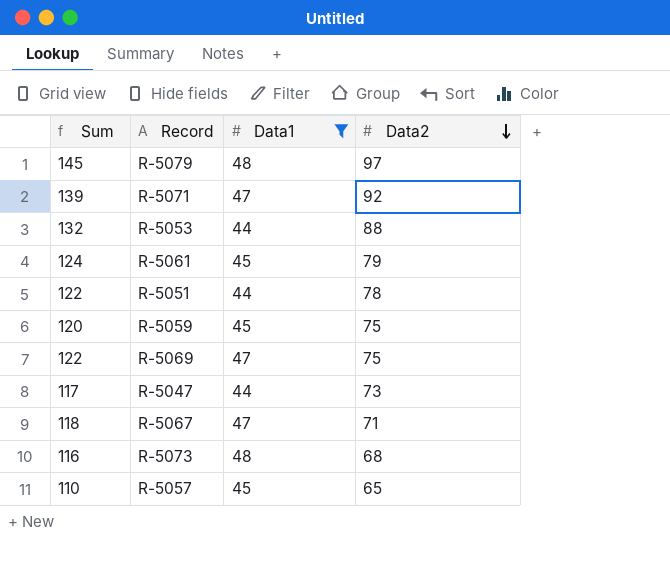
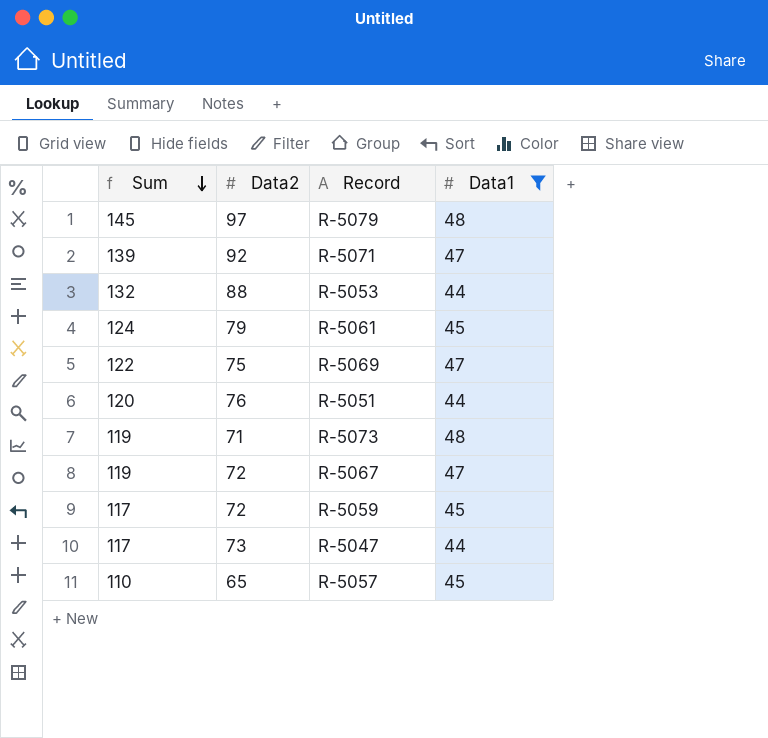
row order: Data2 descending -> Sum descending
column Data2 | position: 4 -> 2
R-5051 | Sum: 122 -> 120
R-5051 | Data2: 78 -> 76
R-5073 | Sum: 116 -> 119
R-5073 | Data2: 68 -> 71
R-5067 | Sum: 118 -> 119
R-5067 | Data2: 71 -> 72
R-5059 | Sum: 120 -> 117
R-5059 | Data2: 75 -> 72

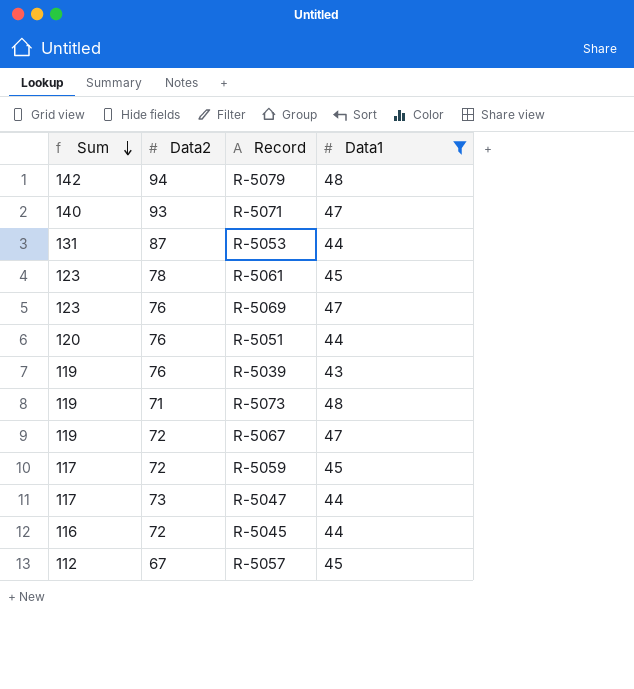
R-5079 | Sum: 145 -> 142
R-5079 | Data2: 97 -> 94
R-5071 | Sum: 139 -> 140
R-5071 | Data2: 92 -> 93
R-5053 | Sum: 132 -> 131
R-5053 | Data2: 88 -> 87
R-5061 | Sum: 124 -> 123
R-5061 | Data2: 79 -> 78
R-5069 | Sum: 122 -> 123
R-5069 | Data2: 75 -> 76
row R-5039: none -> 119 | 76 | 43
row R-5045: none -> 116 | 72 | 44
R-5057 | Sum: 110 -> 112
R-5057 | Data2: 65 -> 67

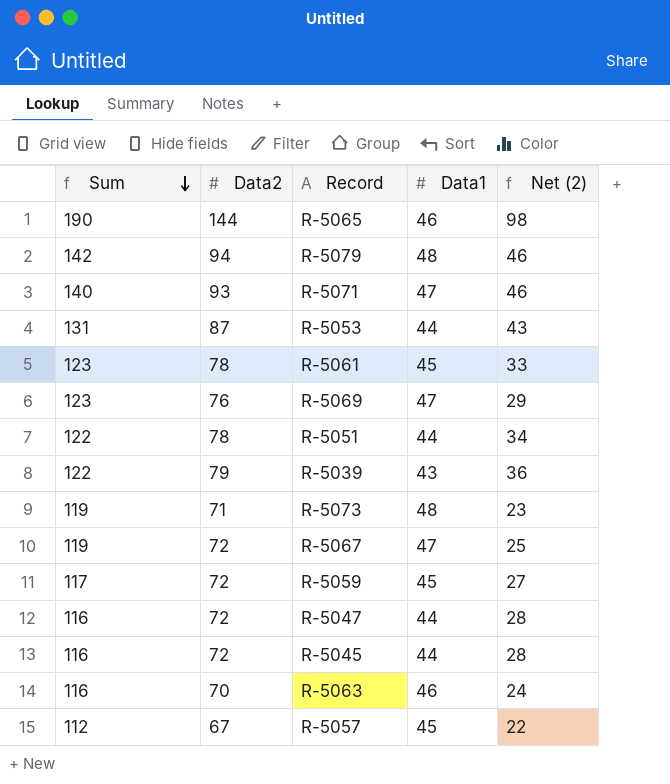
filter: Data1 != 46 -> none
column Net (2) | formula: none -> [Data2] - [Data1]
R-5051 | Sum: 120 -> 122
R-5051 | Data2: 76 -> 78
R-5039 | Sum: 119 -> 122
R-5039 | Data2: 76 -> 79
R-5047 | Sum: 117 -> 116
R-5047 | Data2: 73 -> 72

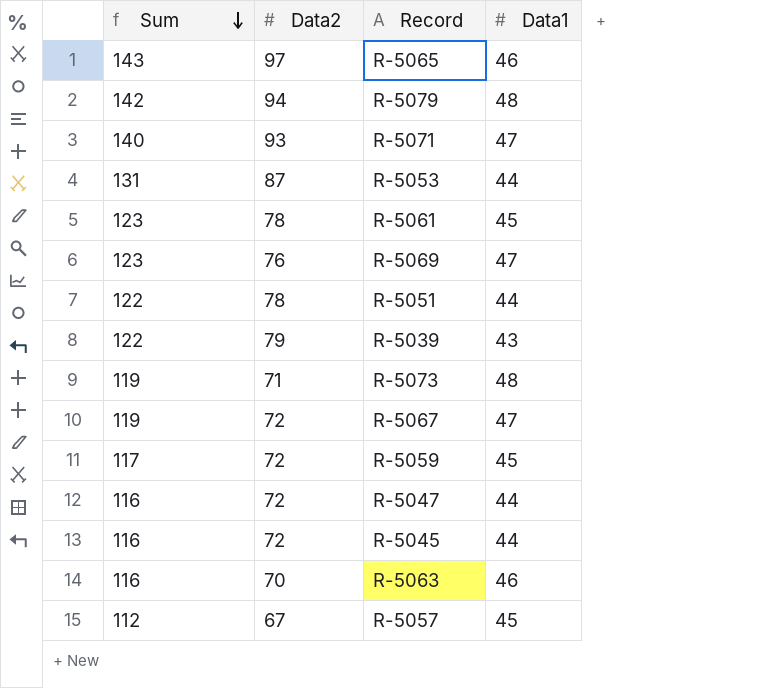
column Net (2) | formula: [Data2] - [Data1] -> none
R-5065 | Sum: 190 -> 143
R-5065 | Data2: 144 -> 97

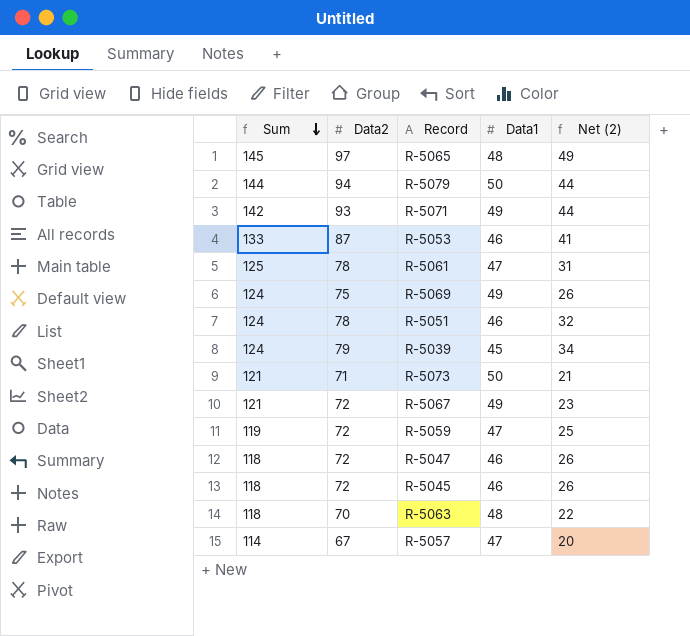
column Net (2) | formula: none -> [Data2] - [Data1]
R-5065 | Sum: 143 -> 145
R-5065 | Data1: 46 -> 48
R-5079 | Sum: 142 -> 144
R-5079 | Data1: 48 -> 50
R-5071 | Sum: 140 -> 142
R-5071 | Data1: 47 -> 49
R-5053 | Sum: 131 -> 133
R-5053 | Data1: 44 -> 46
R-5061 | Sum: 123 -> 125
R-5061 | Data1: 45 -> 47
R-5069 | Sum: 123 -> 124
R-5069 | Data2: 76 -> 75
R-5069 | Data1: 47 -> 49
R-5051 | Sum: 122 -> 124
R-5051 | Data1: 44 -> 46
R-5039 | Sum: 122 -> 124
R-5039 | Data1: 43 -> 45
R-5073 | Sum: 119 -> 121
R-5073 | Data1: 48 -> 50
R-5067 | Sum: 119 -> 121
R-5067 | Data1: 47 -> 49
R-5059 | Sum: 117 -> 119
R-5059 | Data1: 45 -> 47
R-5047 | Sum: 116 -> 118
R-5047 | Data1: 44 -> 46
R-5045 | Sum: 116 -> 118
R-5045 | Data1: 44 -> 46
R-5063 | Sum: 116 -> 118
R-5063 | Data1: 46 -> 48
R-5057 | Sum: 112 -> 114
R-5057 | Data1: 45 -> 47

